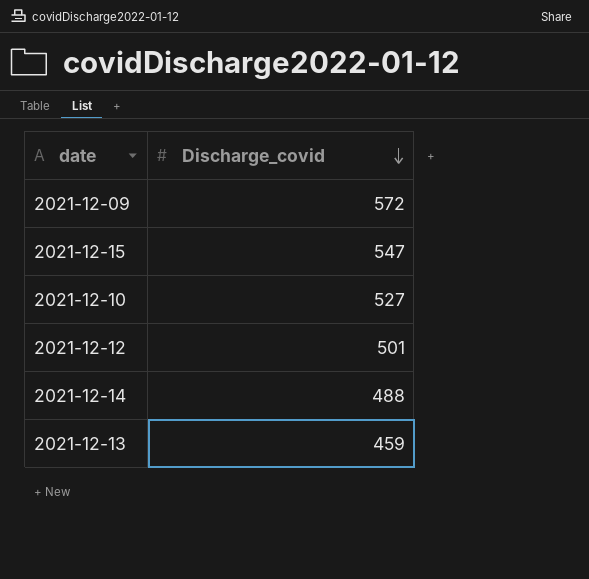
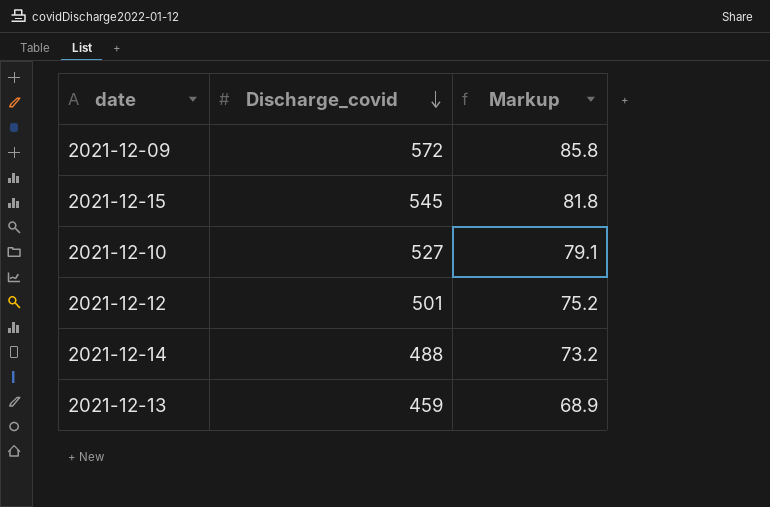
column Markup | formula: none -> [Discharge_covid] * 0.15
2021-12-15 | Discharge_covid: 547 -> 545

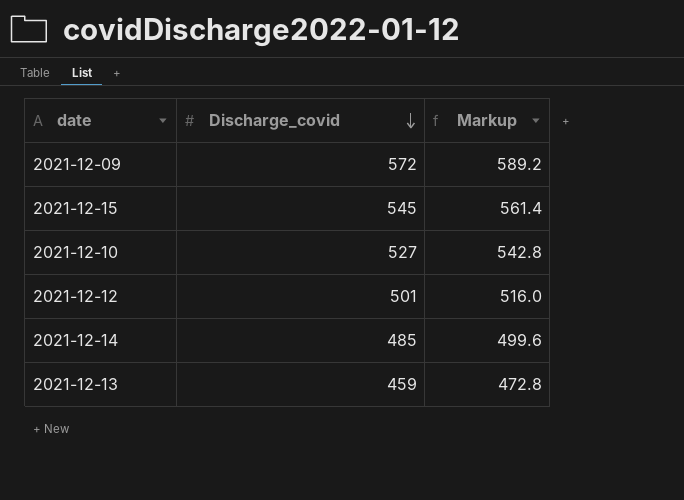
column Markup | formula: [Discharge_covid] * 0.15 -> [Discharge_covid] * 1.03
2021-12-14 | Discharge_covid: 488 -> 485

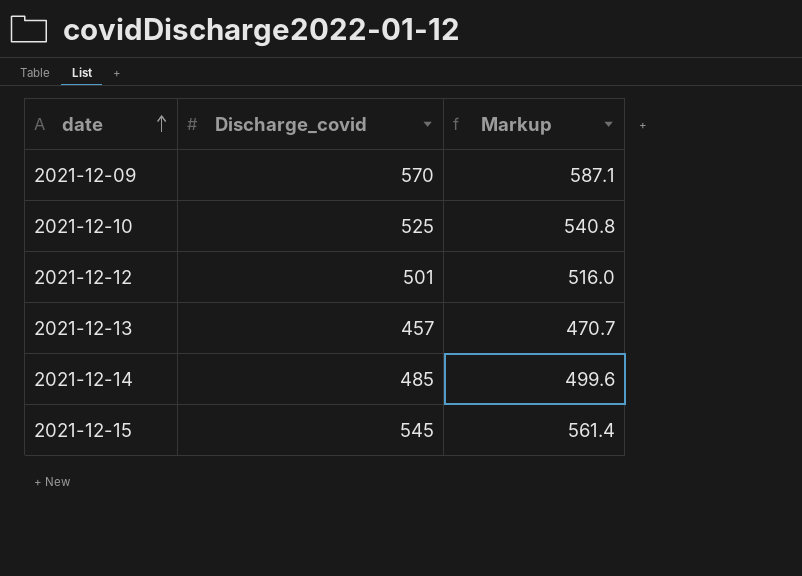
row order: Discharge_covid descending -> date ascending
2021-12-09 | Discharge_covid: 572 -> 570
2021-12-09 | Markup: 589.2 -> 587.1
2021-12-10 | Discharge_covid: 527 -> 525
2021-12-10 | Markup: 542.8 -> 540.8
2021-12-13 | Discharge_covid: 459 -> 457
2021-12-13 | Markup: 472.8 -> 470.7

